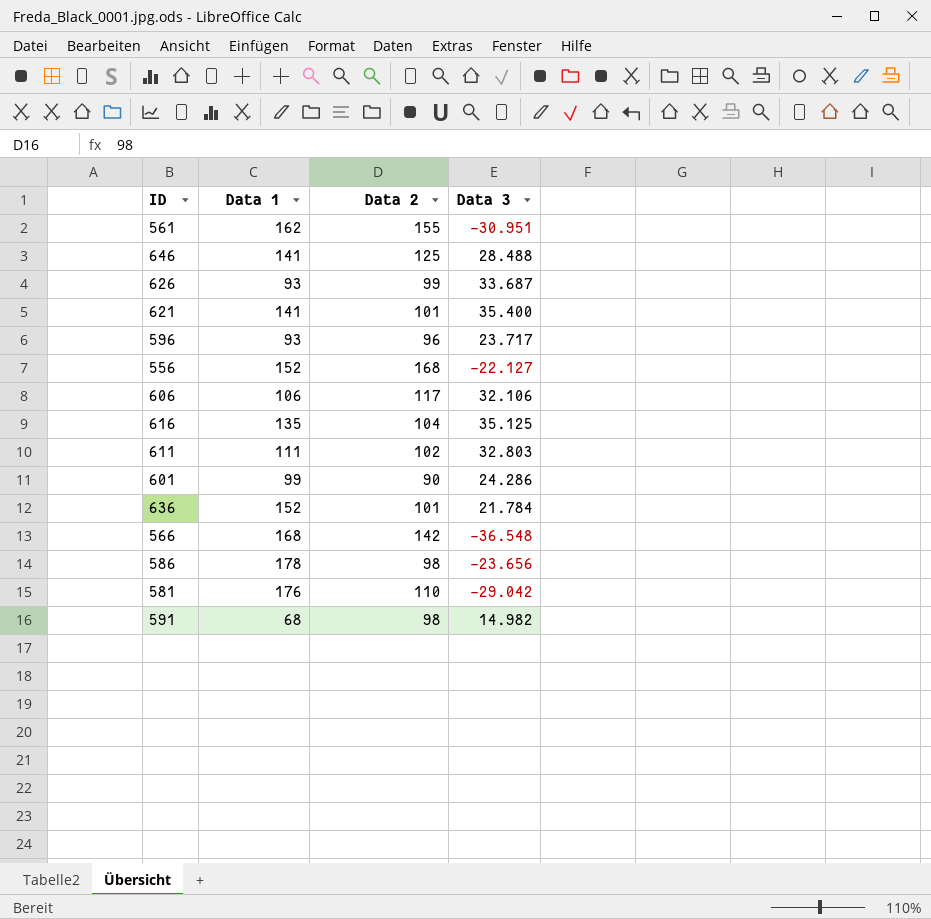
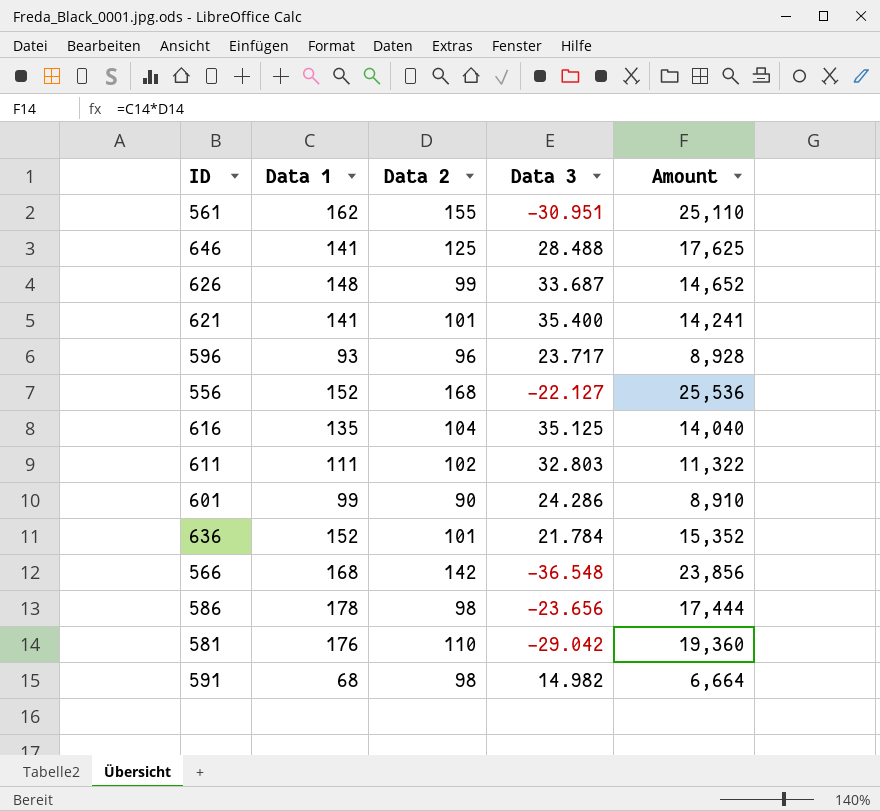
column Amount | formula: none -> [Data 1] * [Data 2]
row 606: 106 | 117 | 32.106 -> none
626 | Data 1: 93 -> 148

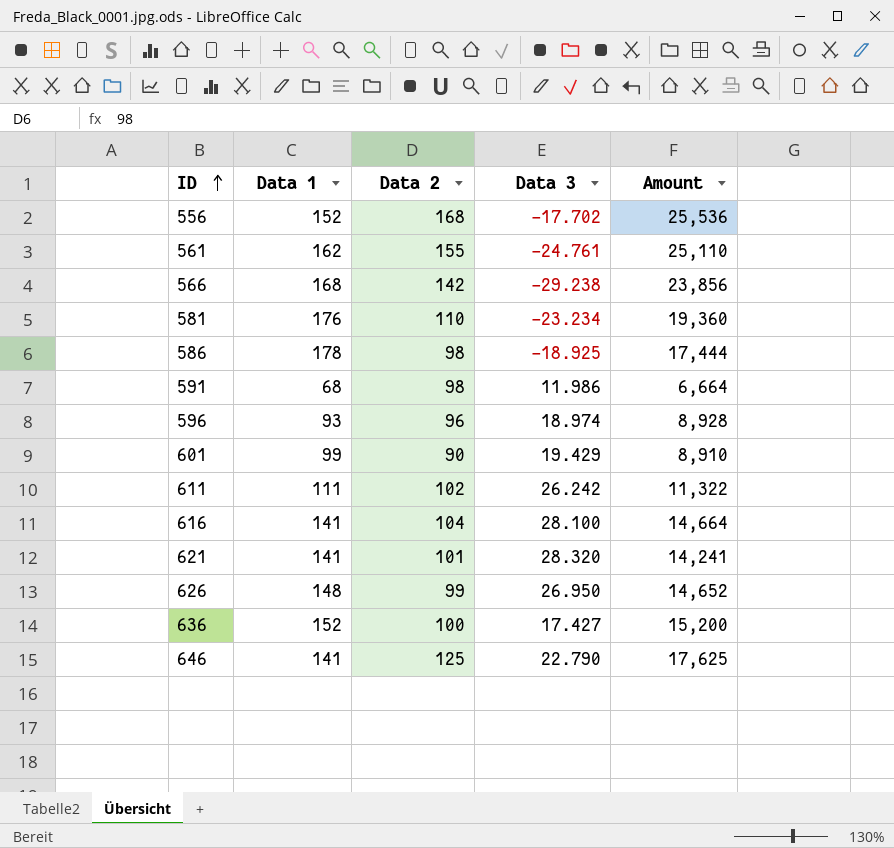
row order: none -> ID ascending
556 | Data 3: -22.127 -> -17.702
561 | Data 3: -30.951 -> -24.761
566 | Data 3: -36.548 -> -29.238
581 | Data 3: -29.042 -> -23.234
586 | Data 3: -23.656 -> -18.925
591 | Data 3: 14.982 -> 11.986
596 | Data 3: 23.717 -> 18.974
601 | Data 3: 24.286 -> 19.429
611 | Data 3: 32.803 -> 26.242
616 | Data 1: 135 -> 141
616 | Data 3: 35.125 -> 28.100
616 | Amount: 14,040 -> 14,664
621 | Data 3: 35.400 -> 28.320
626 | Data 3: 33.687 -> 26.950
636 | Data 2: 101 -> 100
636 | Data 3: 21.784 -> 17.427
636 | Amount: 15,352 -> 15,200
646 | Data 3: 28.488 -> 22.790

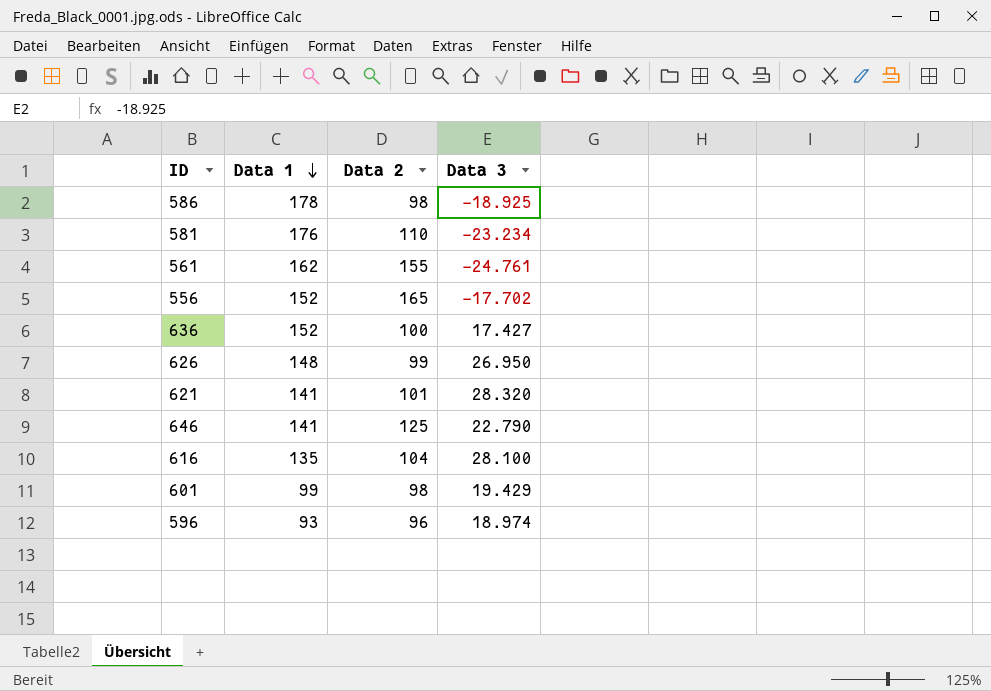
row order: ID ascending -> Data 1 descending
column Amount | formula: [Data 1] * [Data 2] -> none
row 566: 168 | 142 | -29.238 | 23,856 -> none
row 591: 68 | 98 | 11.986 | 6,664 -> none
row 611: 111 | 102 | 26.242 | 11,322 -> none
556 | Data 2: 168 -> 165
616 | Data 1: 141 -> 135
601 | Data 2: 90 -> 98

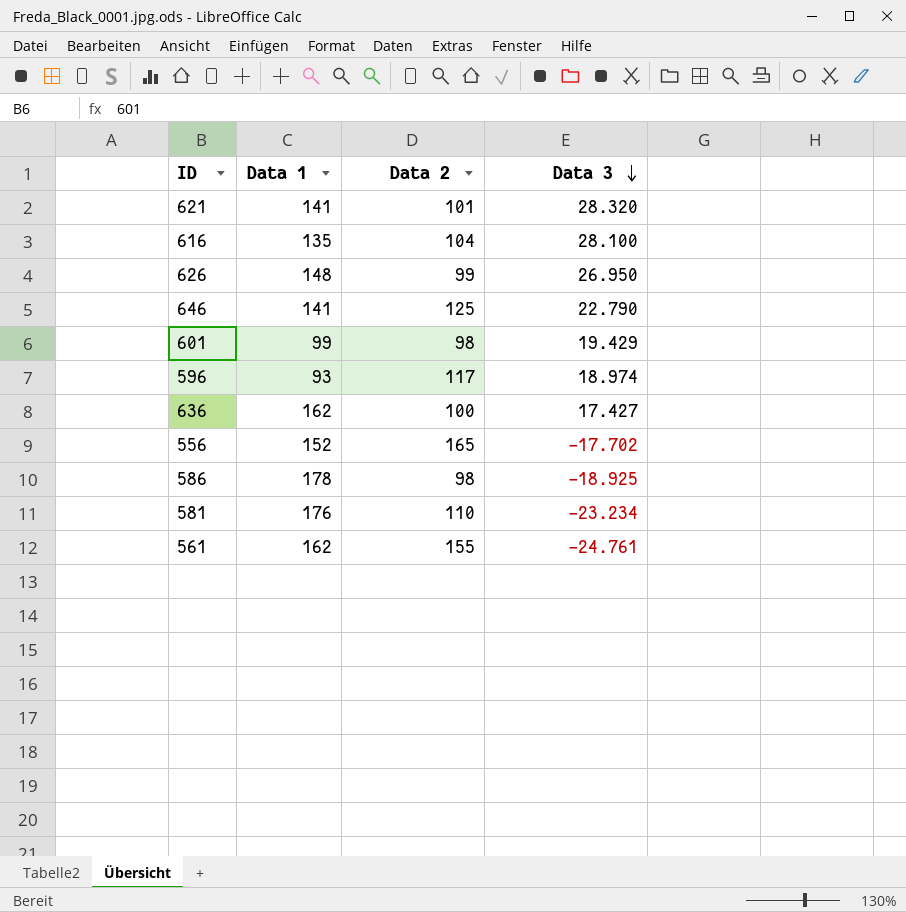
row order: Data 1 descending -> Data 3 descending
596 | Data 2: 96 -> 117
636 | Data 1: 152 -> 162

